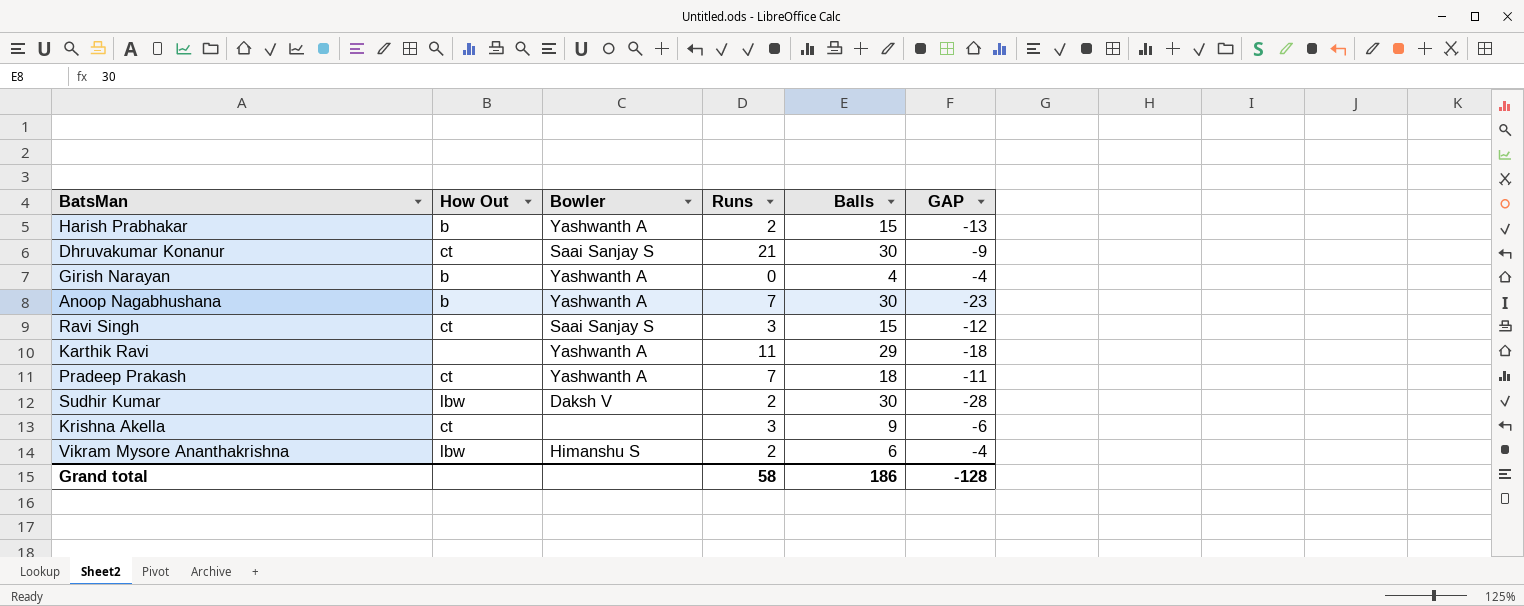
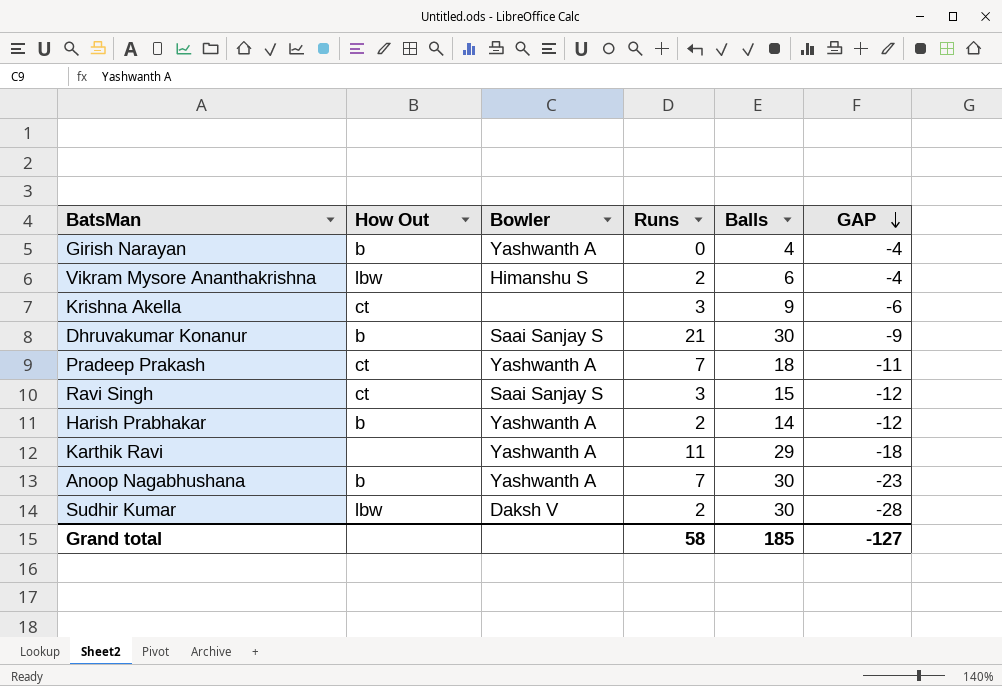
row order: none -> GAP descending
Dhruvakumar Konanur | How Out: ct -> b
Harish Prabhakar | Balls: 15 -> 14
Harish Prabhakar | GAP: -13 -> -12
Grand total | Balls: 186 -> 185
Grand total | GAP: -128 -> -127

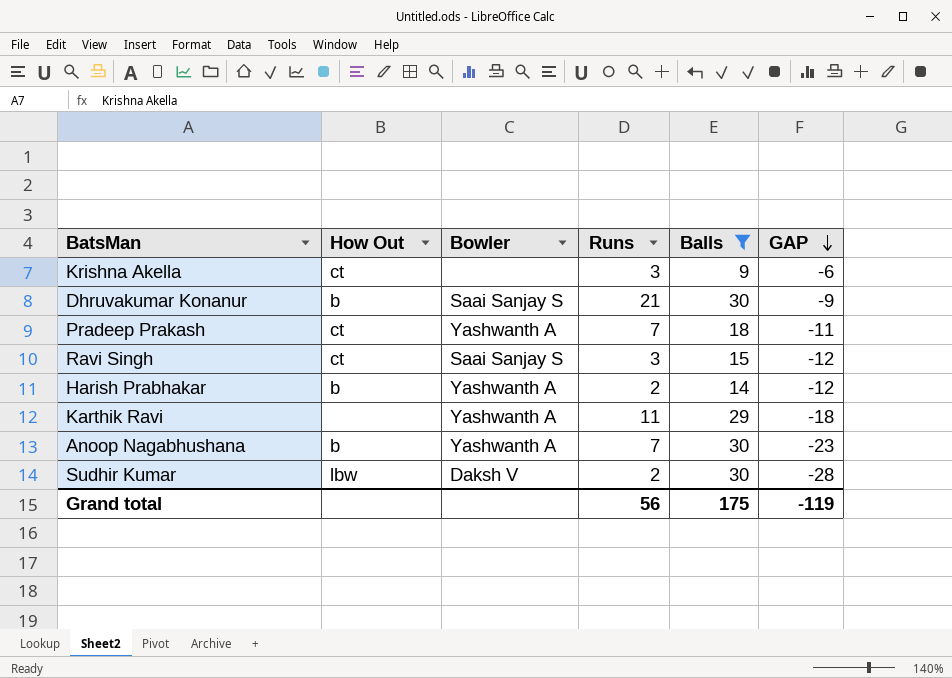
filter: none -> Balls >= 9
Grand total | Runs: 58 -> 56
Grand total | Balls: 185 -> 175
Grand total | GAP: -127 -> -119

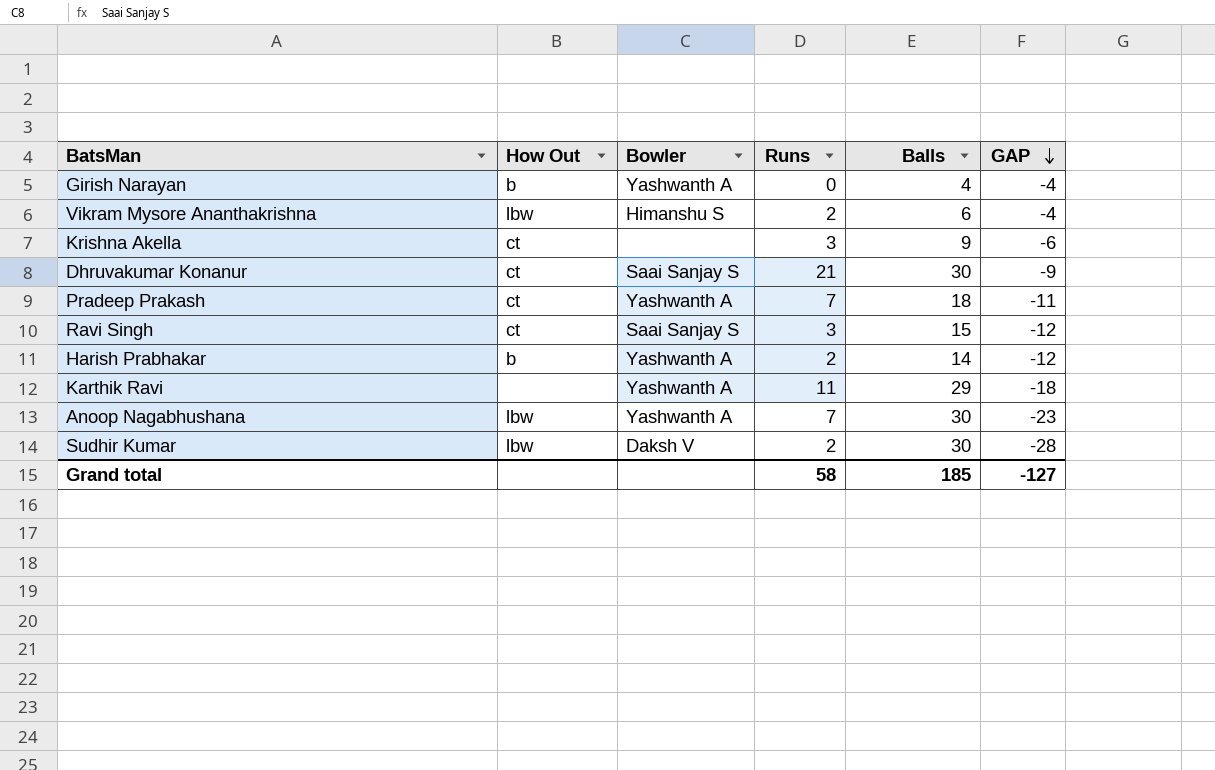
filter: Balls >= 9 -> none
Dhruvakumar Konanur | How Out: b -> ct
Anoop Nagabhushana | How Out: b -> lbw
Grand total | Runs: 56 -> 58
Grand total | Balls: 175 -> 185
Grand total | GAP: -119 -> -127

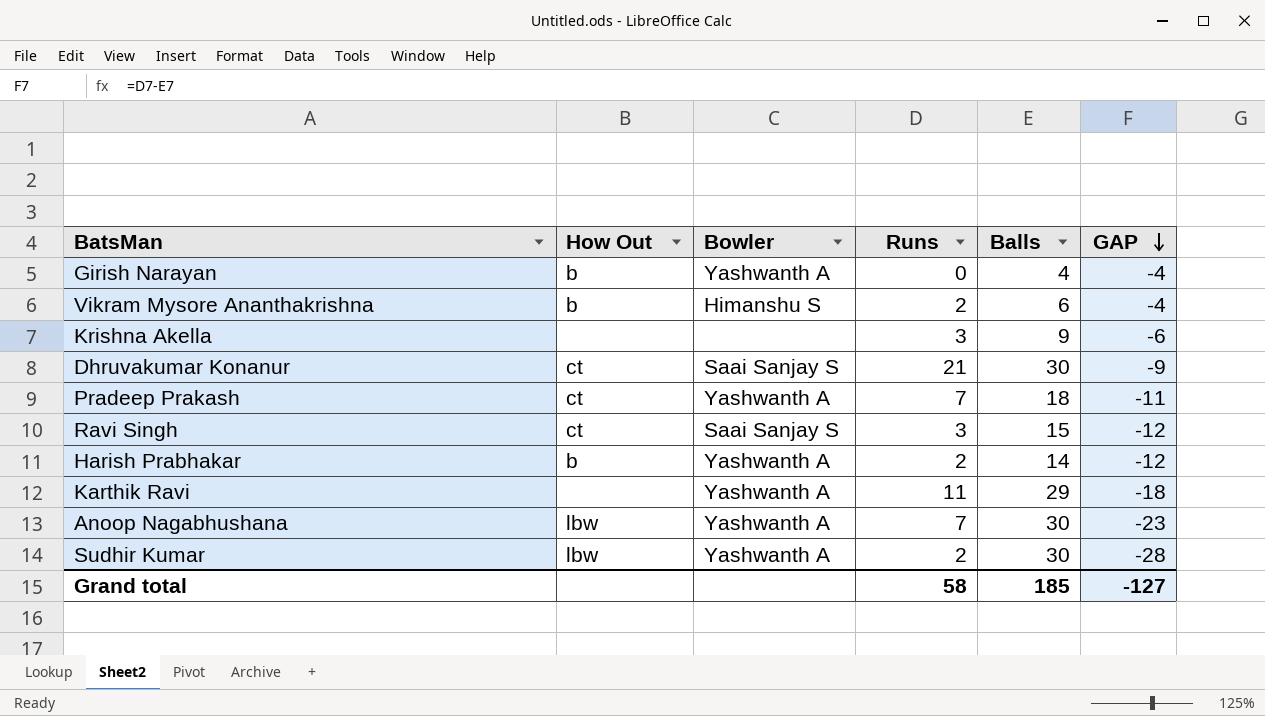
Vikram Mysore Ananthakrishna | How Out: lbw -> b
Krishna Akella | How Out: ct -> none
Sudhir Kumar | Bowler: Daksh V -> Yashwanth A

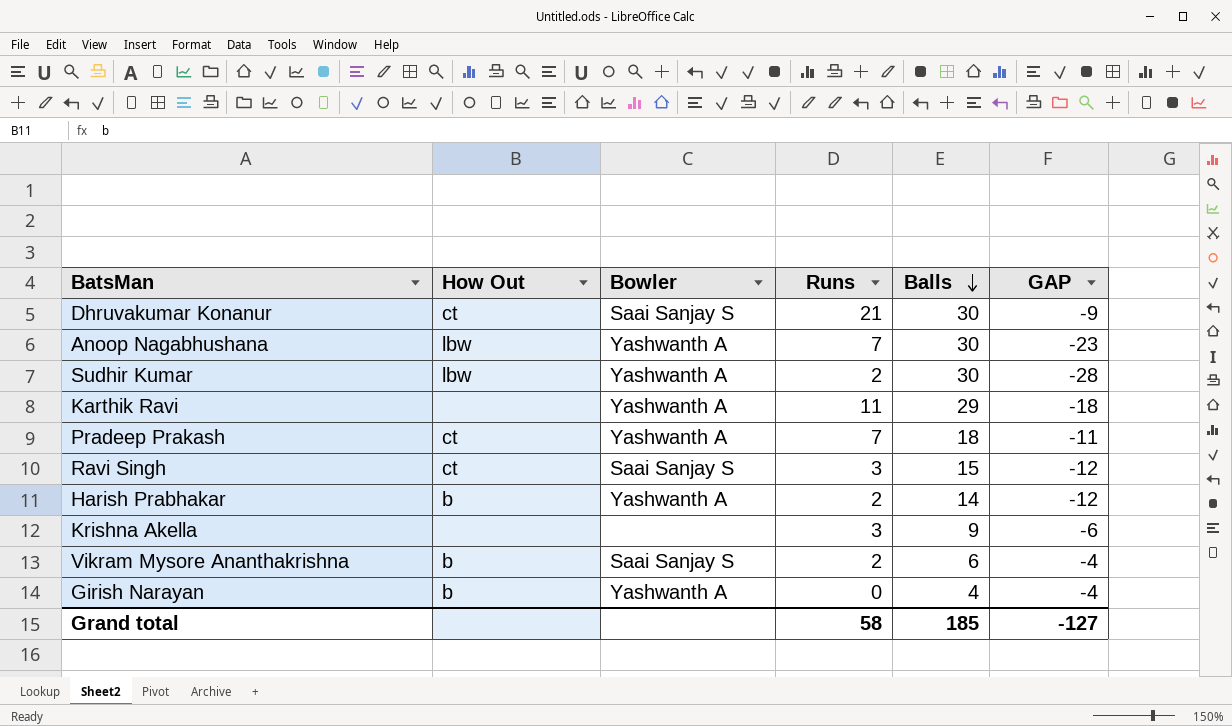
row order: GAP descending -> Balls descending
Vikram Mysore Ananthakrishna | Bowler: Himanshu S -> Saai Sanjay S

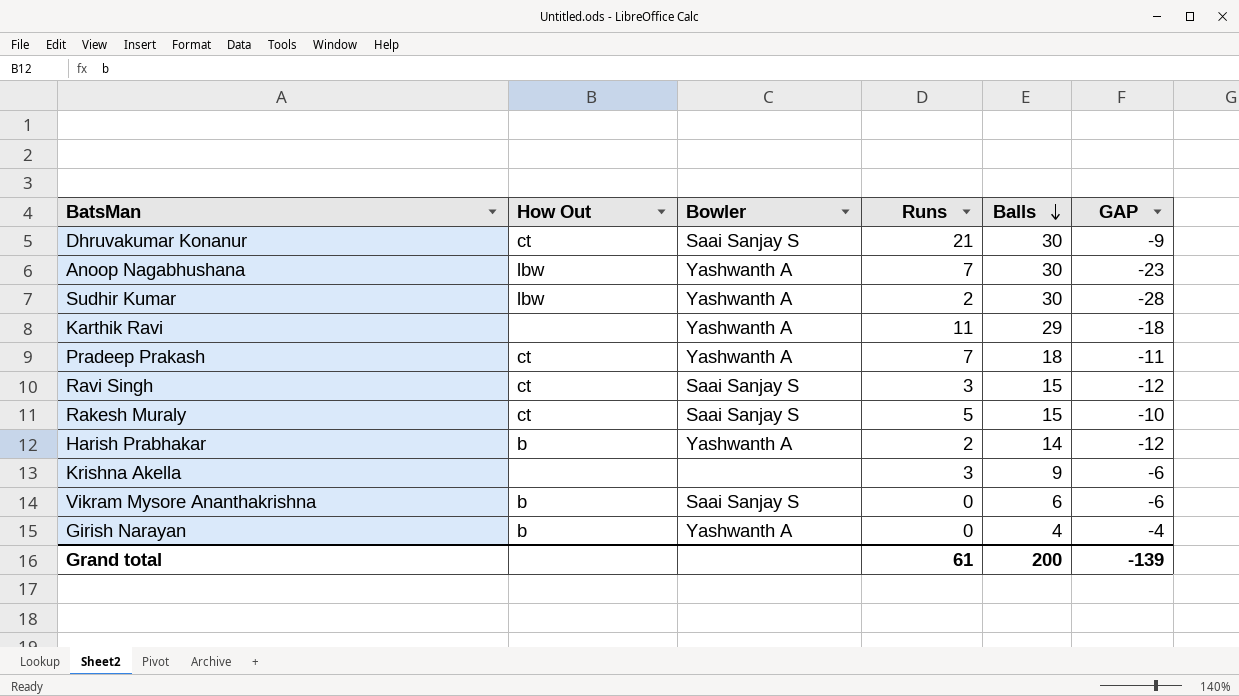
row Rakesh Muraly: none -> ct | Saai Sanjay S | 5 | 15 | -10
Vikram Mysore Ananthakrishna | Runs: 2 -> 0
Vikram Mysore Ananthakrishna | GAP: -4 -> -6
Grand total | Runs: 58 -> 61
Grand total | Balls: 185 -> 200
Grand total | GAP: -127 -> -139

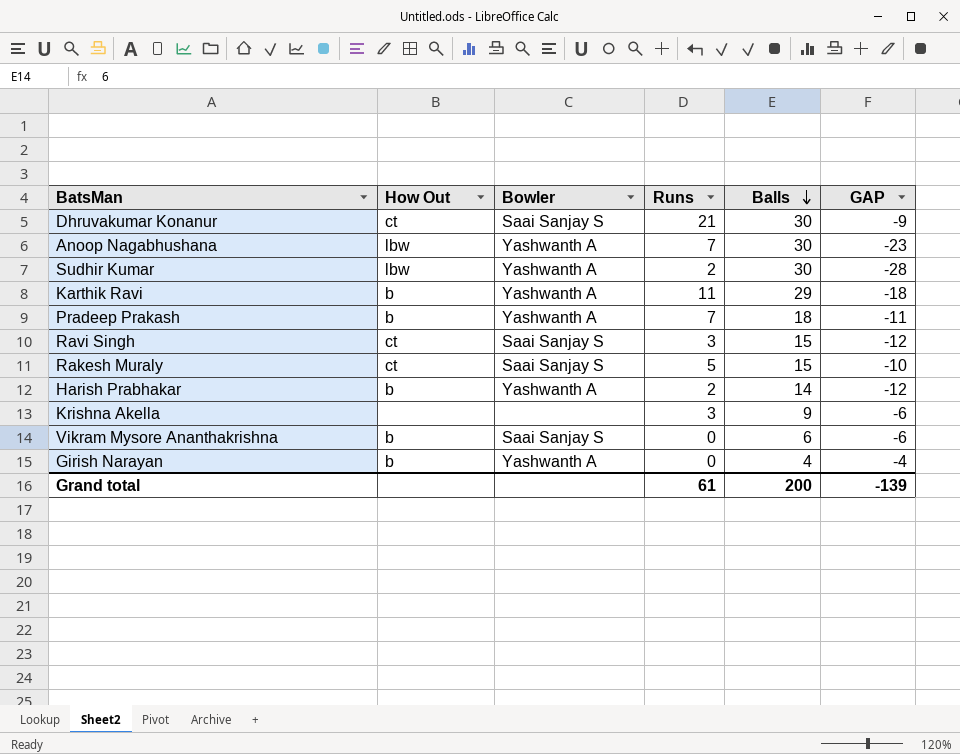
Karthik Ravi | How Out: none -> b
Pradeep Prakash | How Out: ct -> b

